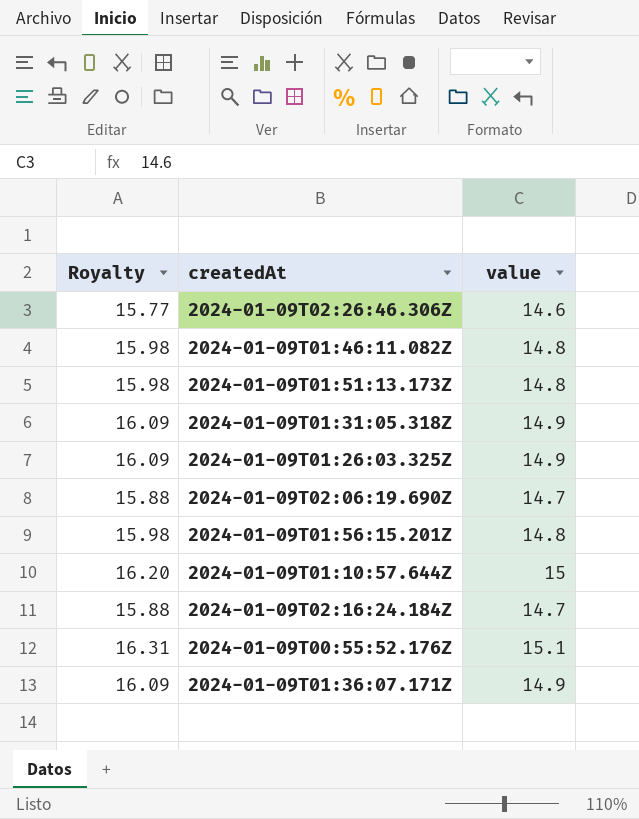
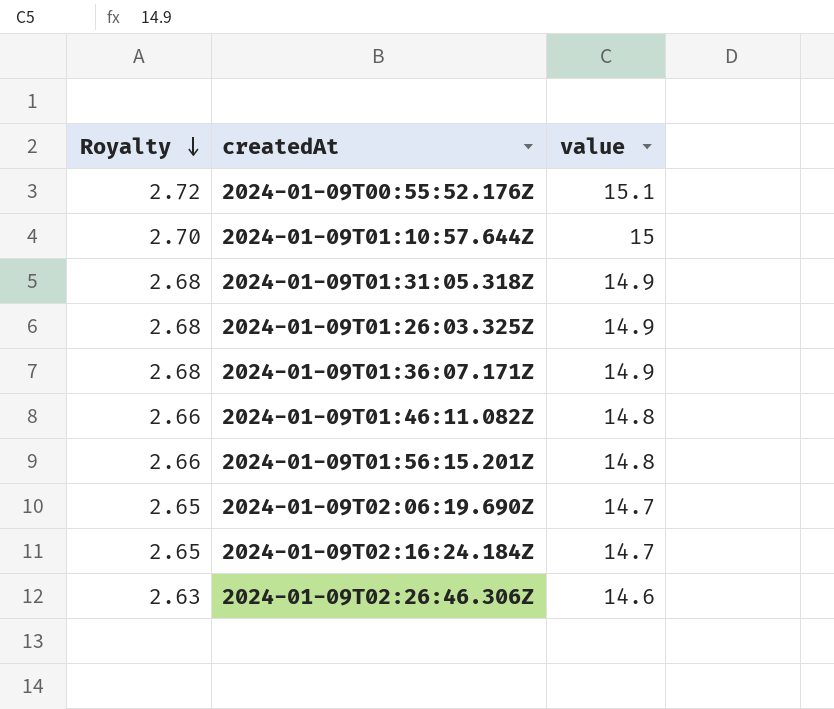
row order: none -> Royalty descending
column Royalty | formula: [value] * 1.08 -> [value] * 0.18
row 2024-01-09T01:51:13.173Z: 15.98 | 14.8 -> none

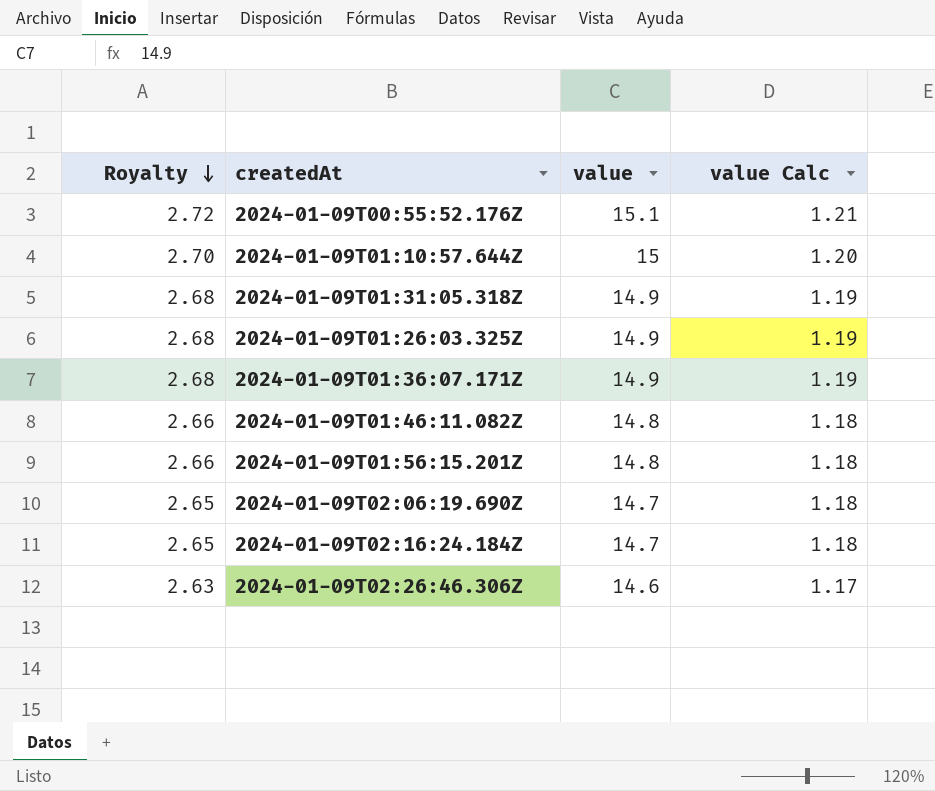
column value Calc | formula: none -> [value] * 0.08

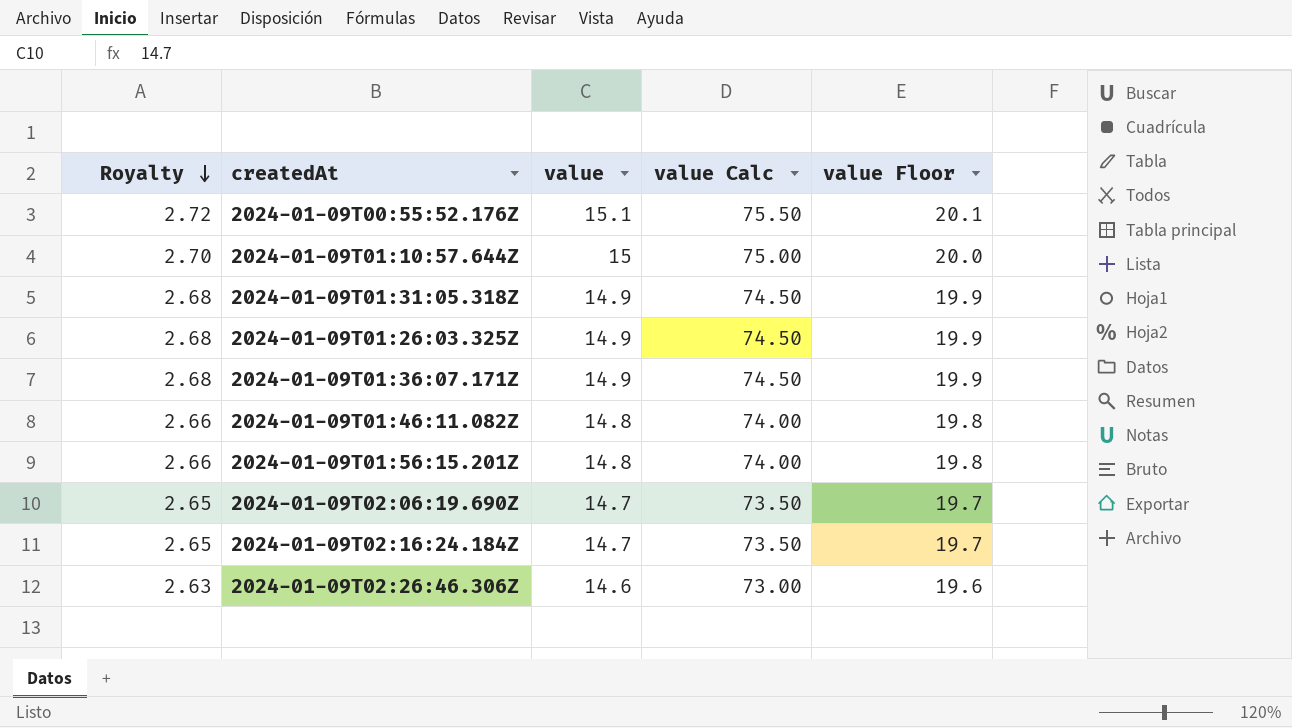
column value Calc | formula: [value] * 0.08 -> [value] * 5
column value Floor | formula: none -> [value] + 5

